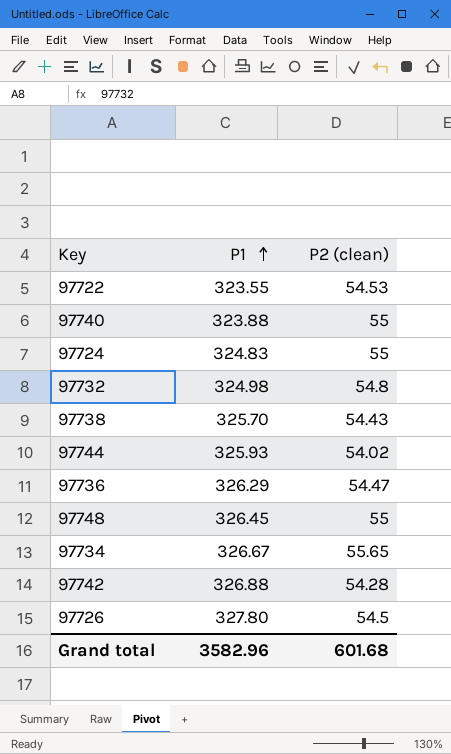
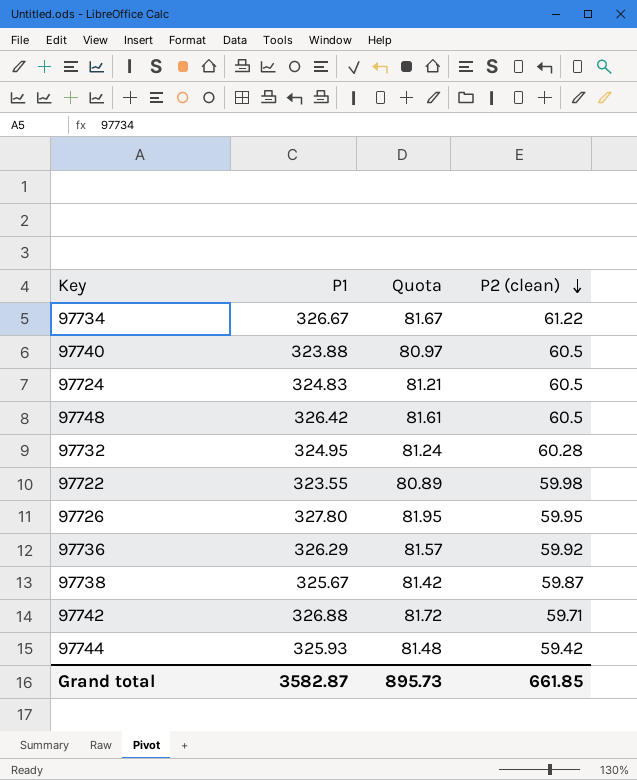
row order: P1 ascending -> P2 (clean) descending
column Quota | formula: none -> [P1] * 0.25
97734 | P2 (clean): 55.65 -> 61.22
97740 | P2 (clean): 55 -> 60.5
97724 | P2 (clean): 55 -> 60.5
97748 | P1: 326.45 -> 326.42
97748 | P2 (clean): 55 -> 60.5
97732 | P1: 324.98 -> 324.95
97732 | P2 (clean): 54.8 -> 60.28
97722 | P2 (clean): 54.53 -> 59.98
97726 | P2 (clean): 54.5 -> 59.95
97736 | P2 (clean): 54.47 -> 59.92
97738 | P1: 325.70 -> 325.67
97738 | P2 (clean): 54.43 -> 59.87
97742 | P2 (clean): 54.28 -> 59.71
97744 | P2 (clean): 54.02 -> 59.42
Grand total | P1: 3582.96 -> 3582.87
Grand total | P2 (clean): 601.68 -> 661.85

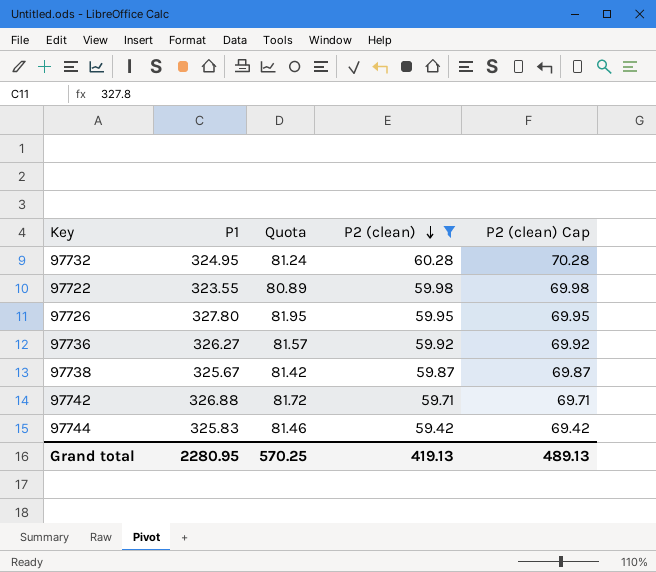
filter: none -> P2 (clean) <= 60.28
column P2 (clean) Cap | formula: none -> [P2 (clean)] + 10
97736 | P1: 326.29 -> 326.27
97744 | P1: 325.93 -> 325.83
97744 | Quota: 81.48 -> 81.46
Grand total | P1: 3582.87 -> 2280.95
Grand total | Quota: 895.73 -> 570.25
Grand total | P2 (clean): 661.85 -> 419.13

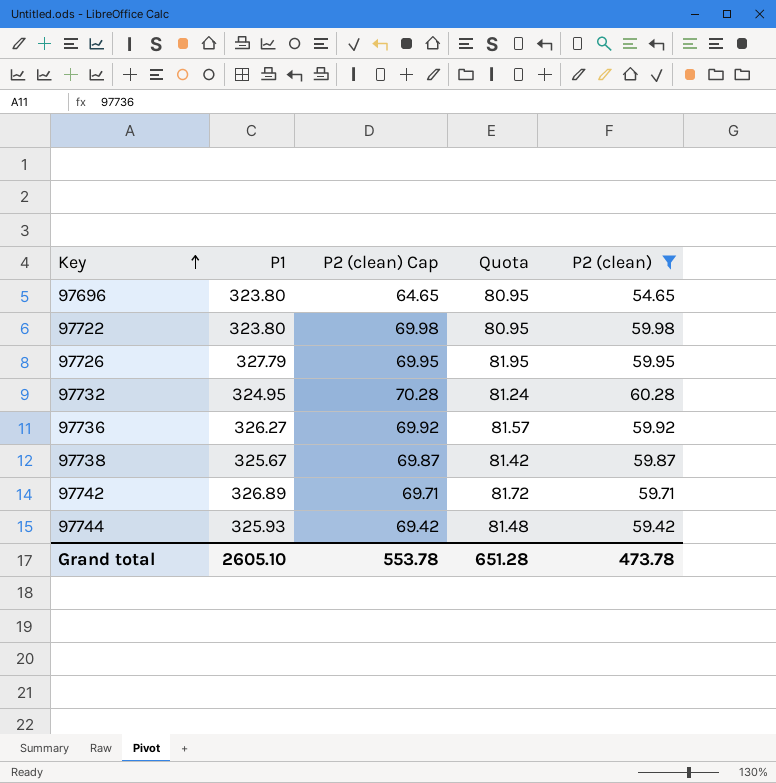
row order: P2 (clean) descending -> Key ascending
column P2 (clean) Cap | position: 5 -> 3
row 97696: none -> 323.80 | 64.65 | 80.95 | 54.65
97722 | P1: 323.55 -> 323.80
97722 | Quota: 80.89 -> 80.95
97726 | P1: 327.80 -> 327.79
97742 | P1: 326.88 -> 326.89
97744 | P1: 325.83 -> 325.93
97744 | Quota: 81.46 -> 81.48
Grand total | P1: 2280.95 -> 2605.10
Grand total | P2 (clean) Cap: 489.13 -> 553.78
Grand total | Quota: 570.25 -> 651.28
Grand total | P2 (clean): 419.13 -> 473.78

